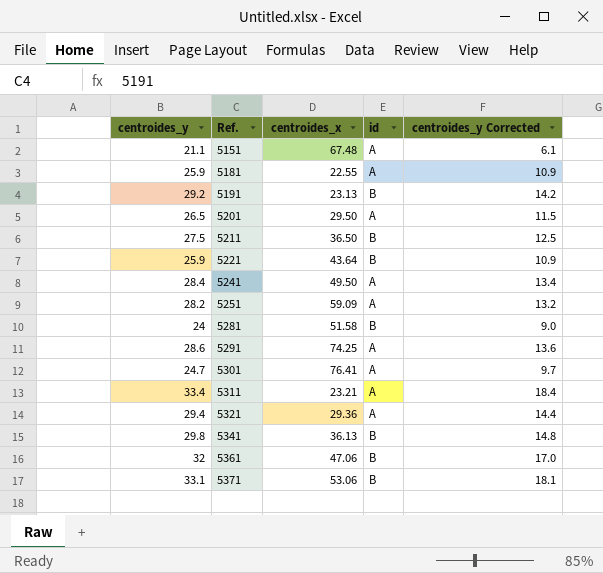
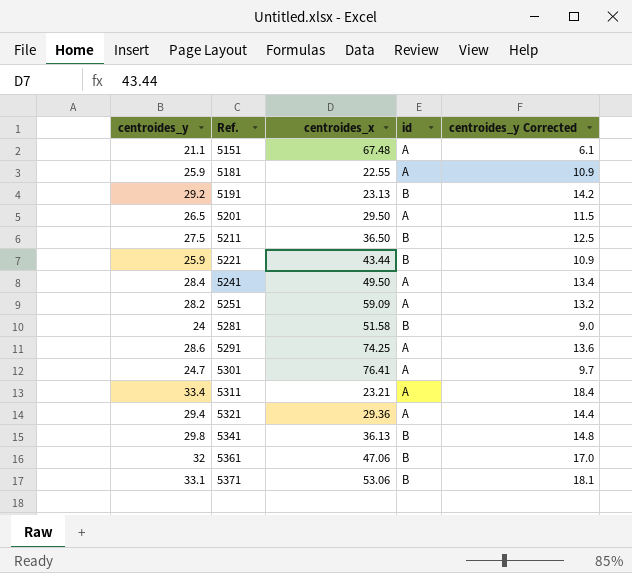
5221 | centroides_x: 43.64 -> 43.44

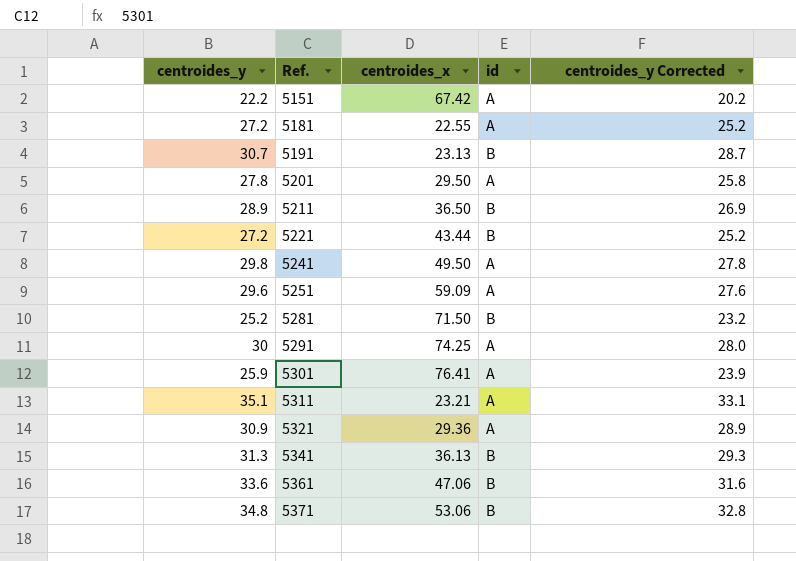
column centroides_y Corrected | formula: [centroides_y] - 15 -> [centroides_y] - 2
5151 | centroides_y: 21.1 -> 22.2
5151 | centroides_x: 67.48 -> 67.42
5181 | centroides_y: 25.9 -> 27.2
5191 | centroides_y: 29.2 -> 30.7
5201 | centroides_y: 26.5 -> 27.8
5211 | centroides_y: 27.5 -> 28.9
5221 | centroides_y: 25.9 -> 27.2
5241 | centroides_y: 28.4 -> 29.8
5251 | centroides_y: 28.2 -> 29.6
5281 | centroides_y: 24 -> 25.2
5281 | centroides_x: 51.58 -> 71.50
5291 | centroides_y: 28.6 -> 30
5301 | centroides_y: 24.7 -> 25.9
5311 | centroides_y: 33.4 -> 35.1
5321 | centroides_y: 29.4 -> 30.9
5341 | centroides_y: 29.8 -> 31.3
5361 | centroides_y: 32 -> 33.6
5371 | centroides_y: 33.1 -> 34.8

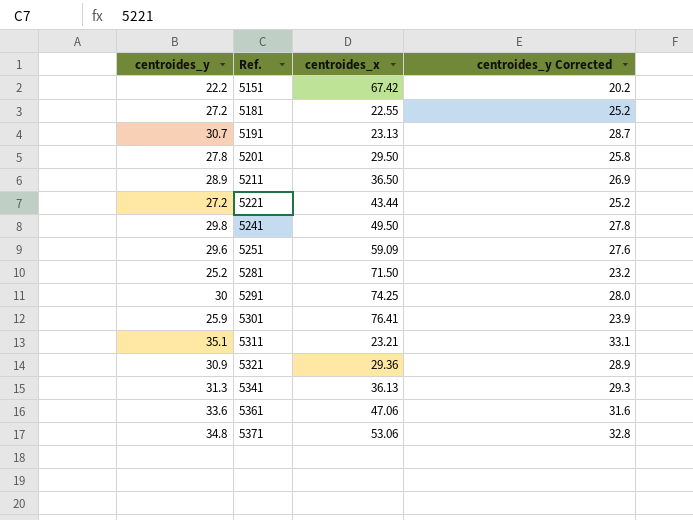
column id | position: 4 -> none

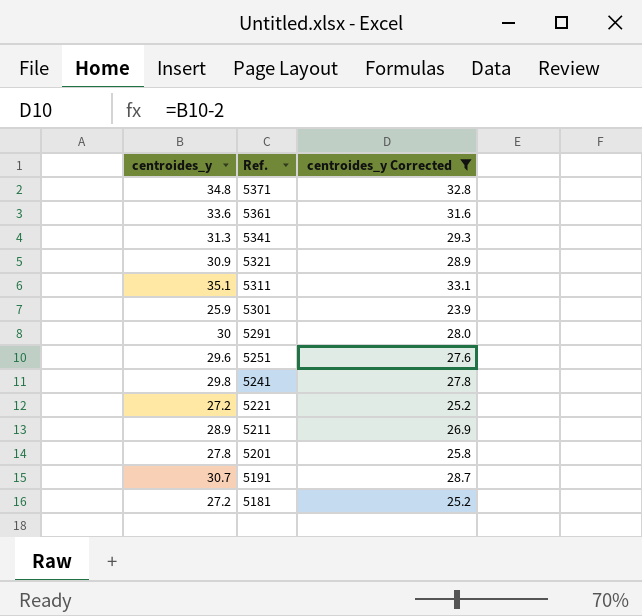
filter: none -> centroides_y Corrected >= 23.9
row order: Ref. ascending -> Ref. descending
column centroides_x | position: 3 -> none

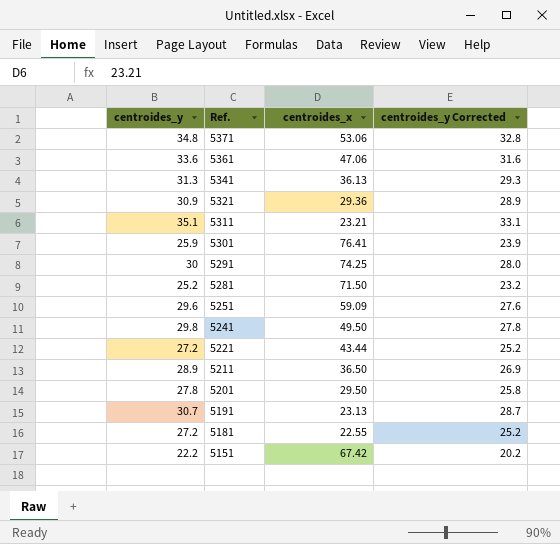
filter: centroides_y Corrected >= 23.9 -> none
column centroides_x | position: none -> 3

